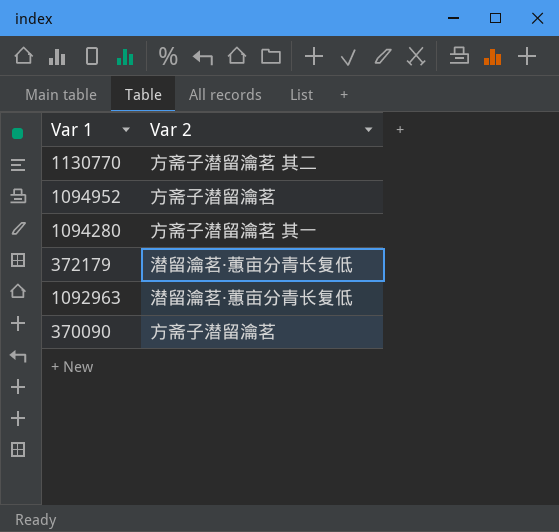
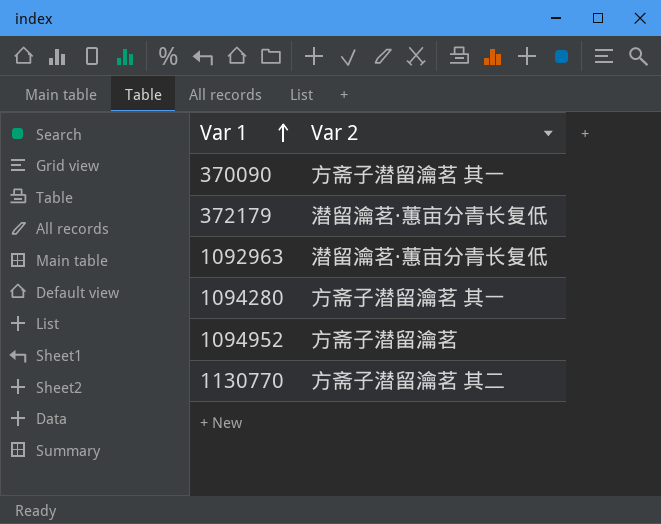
row order: none -> Var 1 ascending
370090 | Var 2: 方斋子潜留瀹茗 -> 方斋子潜留瀹茗 其一

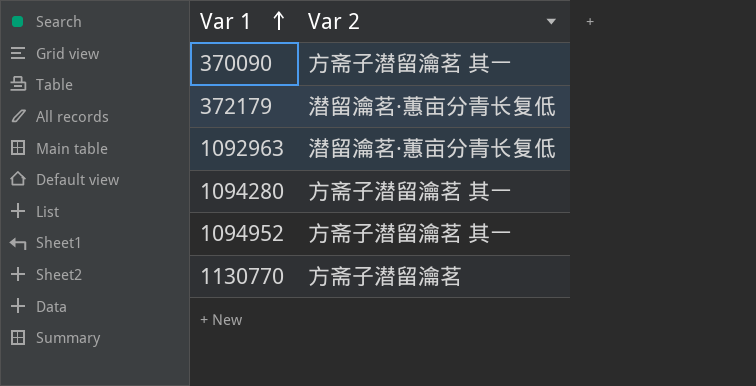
1094952 | Var 2: 方斋子潜留瀹茗 -> 方斋子潜留瀹茗 其一
1130770 | Var 2: 方斋子潜留瀹茗 其二 -> 方斋子潜留瀹茗

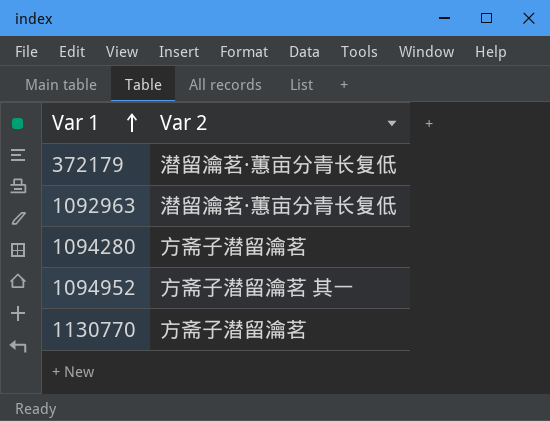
row 370090: 方斋子潜留瀹茗 其一 -> none
1094280 | Var 2: 方斋子潜留瀹茗 其一 -> 方斋子潜留瀹茗

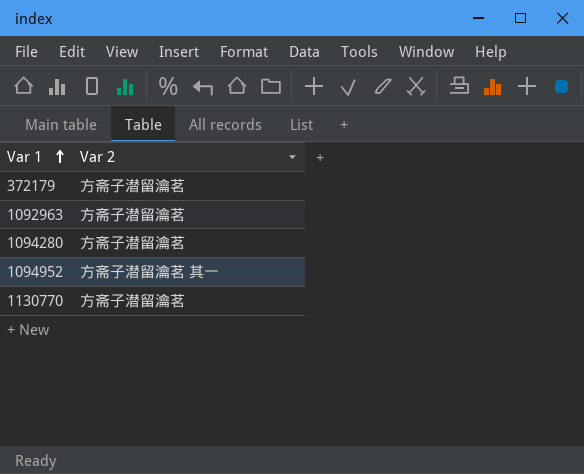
372179 | Var 2: 潜留瀹茗·蕙亩分青长复低 -> 方斋子潜留瀹茗
1092963 | Var 2: 潜留瀹茗·蕙亩分青长复低 -> 方斋子潜留瀹茗

